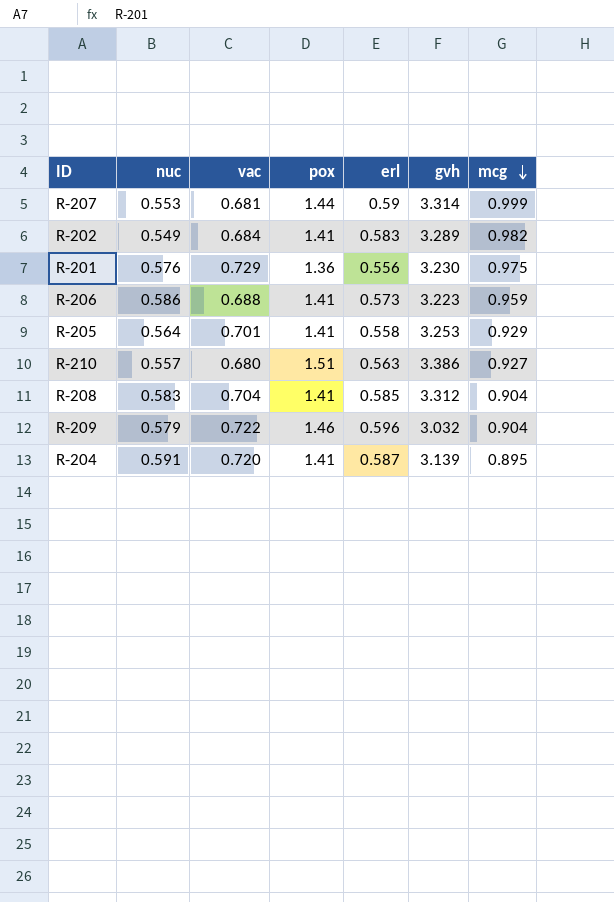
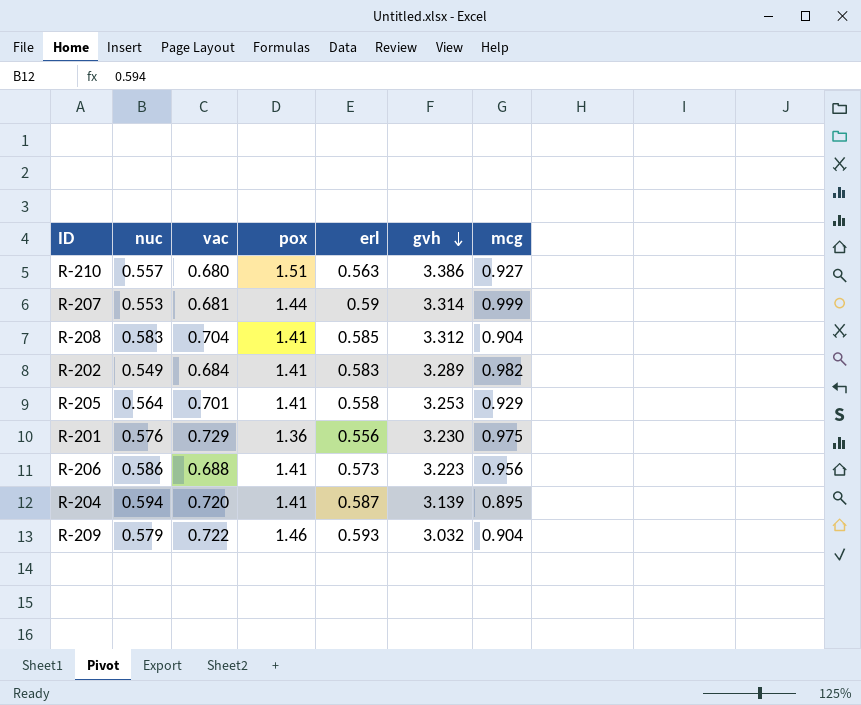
row order: mcg descending -> gvh descending
R-206 | mcg: 0.959 -> 0.956
R-204 | nuc: 0.591 -> 0.594
R-209 | erl: 0.596 -> 0.593

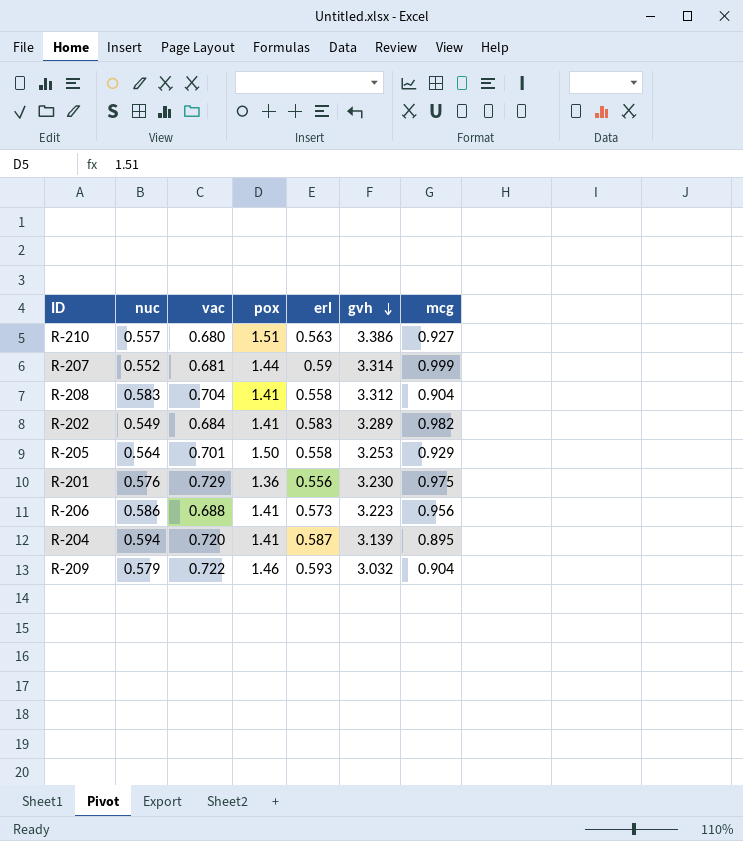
R-207 | nuc: 0.553 -> 0.552
R-208 | erl: 0.585 -> 0.558
R-205 | pox: 1.41 -> 1.50

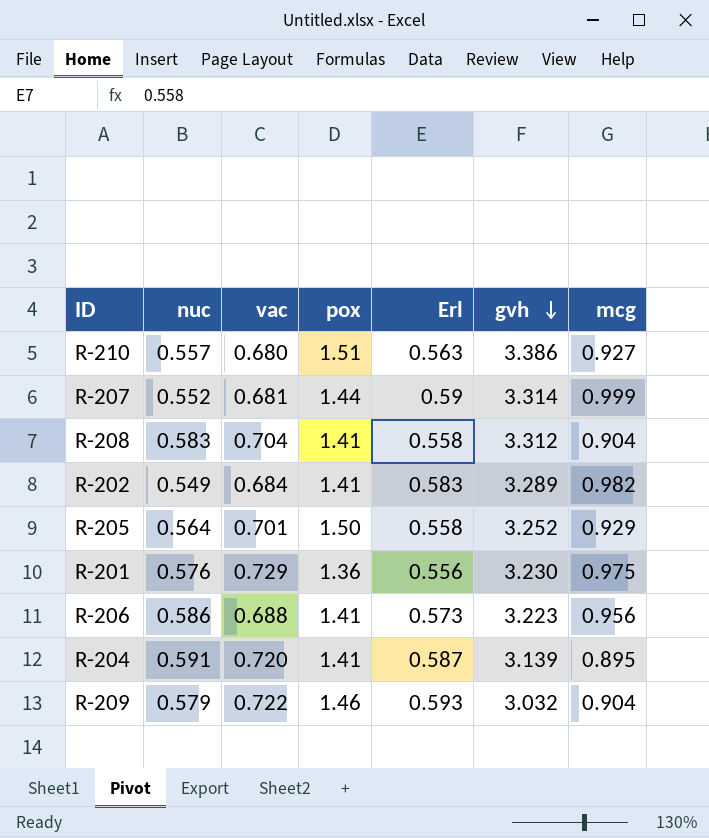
column name: erl -> Erl
R-205 | gvh: 3.253 -> 3.252
R-204 | nuc: 0.594 -> 0.591

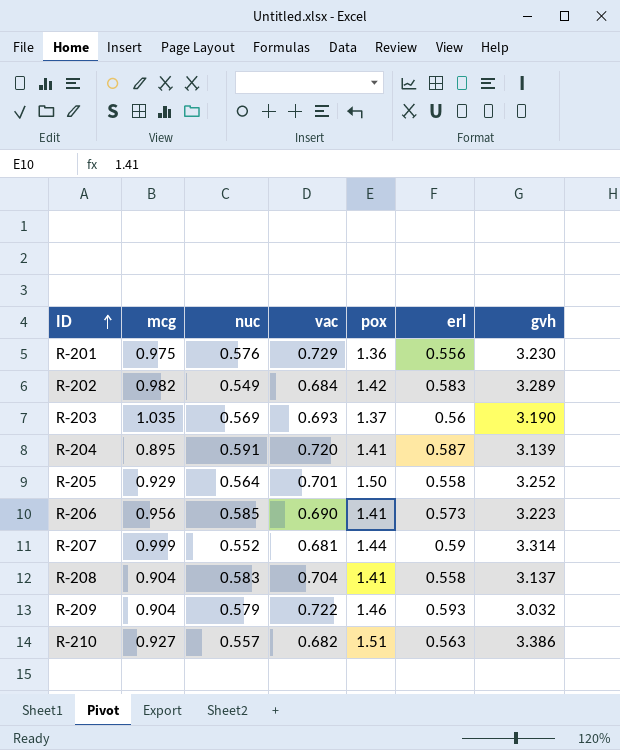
row order: gvh descending -> ID ascending
column mcg | position: 7 -> 2
column name: Erl -> erl
R-202 | pox: 1.41 -> 1.42
row R-203: none -> 1.035 | 0.569 | 0.693 | 1.37 | 0.56 | 3.190
R-206 | nuc: 0.586 -> 0.585
R-206 | vac: 0.688 -> 0.690
R-208 | gvh: 3.312 -> 3.137
R-210 | vac: 0.680 -> 0.682

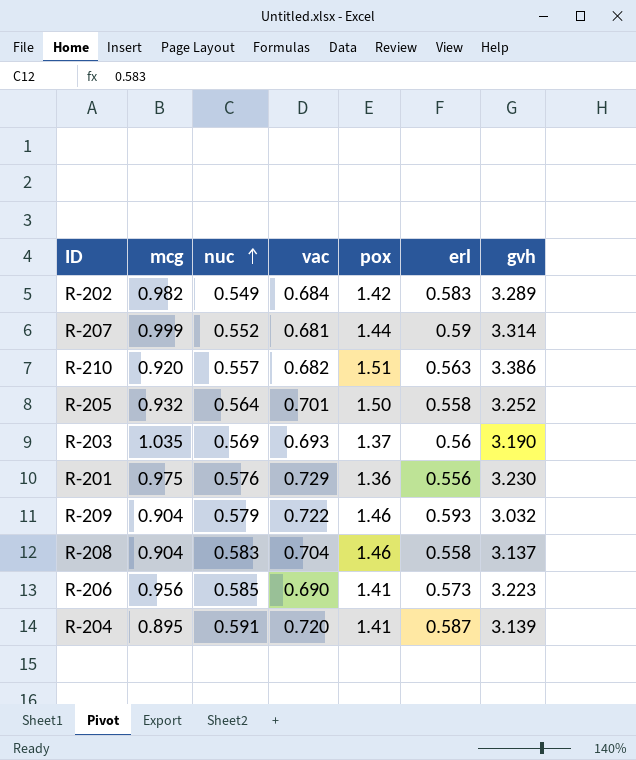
row order: ID ascending -> nuc ascending
R-210 | mcg: 0.927 -> 0.920
R-205 | mcg: 0.929 -> 0.932
R-208 | pox: 1.41 -> 1.46

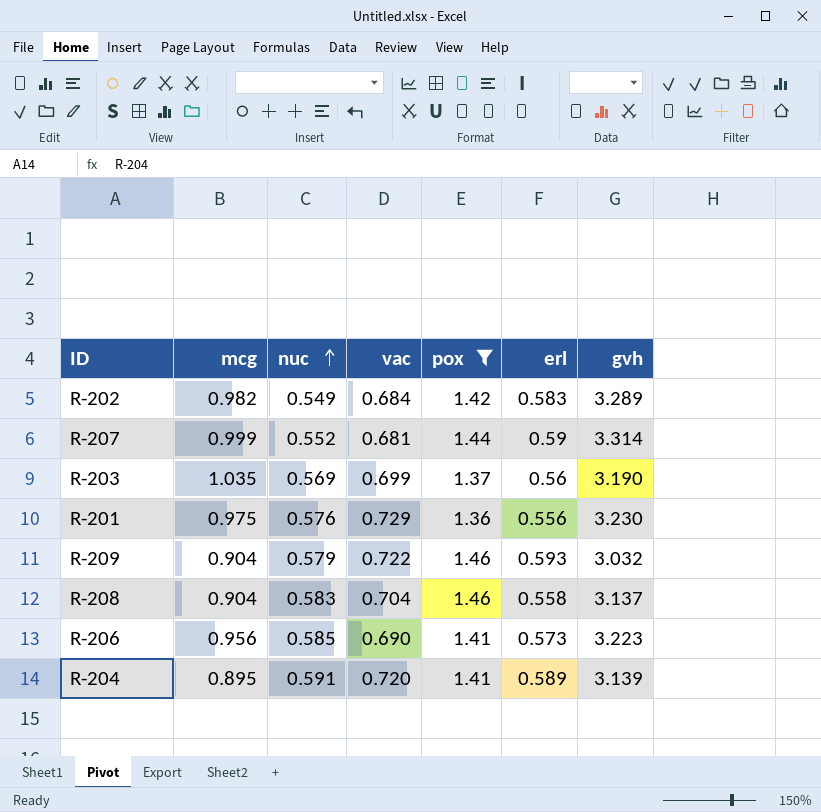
filter: none -> pox <= 1.46
R-203 | vac: 0.693 -> 0.699
R-204 | erl: 0.587 -> 0.589

